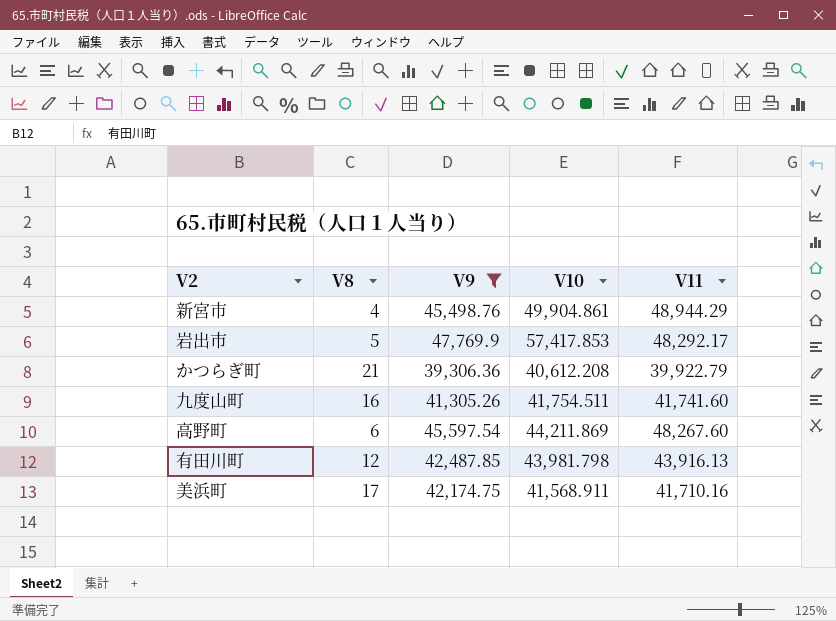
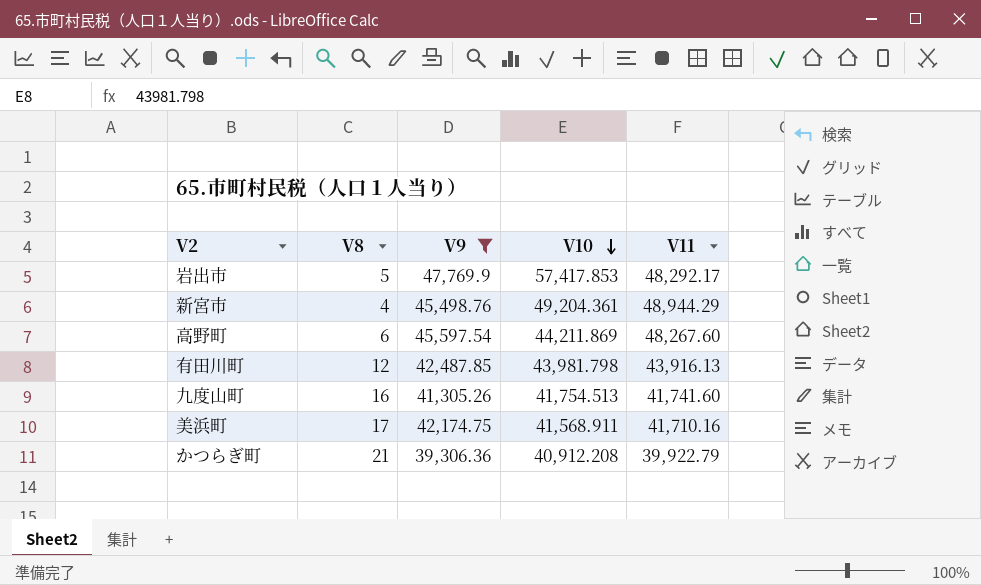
row order: none -> V10 descending
新宮市 | V10: 49,904.861 -> 49,204.361
九度山町 | V10: 41,754.511 -> 41,754.513
かつらぎ町 | V10: 40,612.208 -> 40,912.208

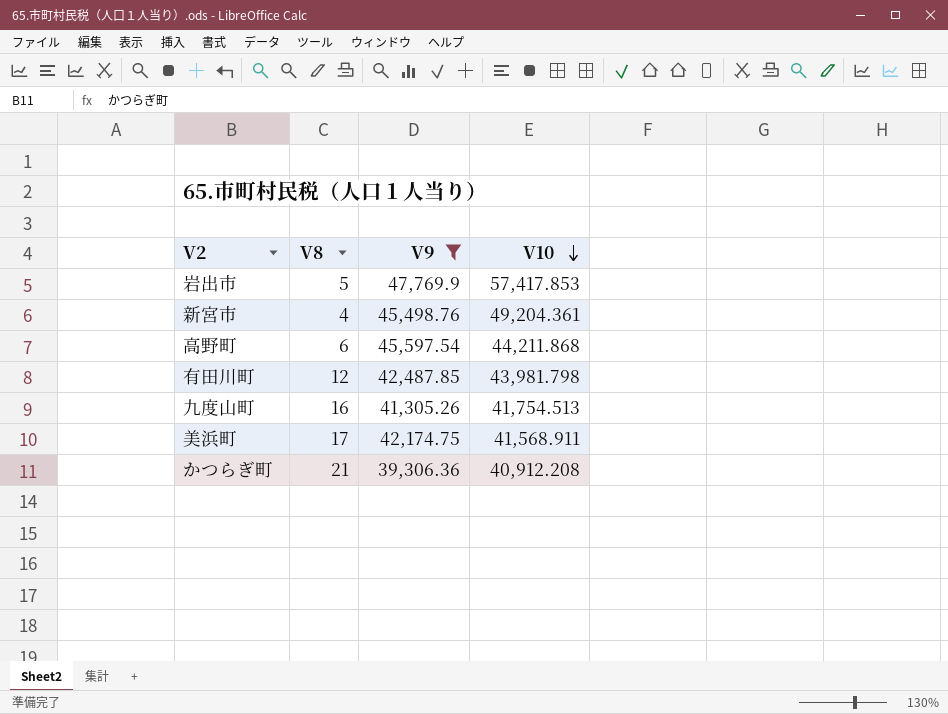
column V11 | position: 5 -> none
高野町 | V10: 44,211.869 -> 44,211.868

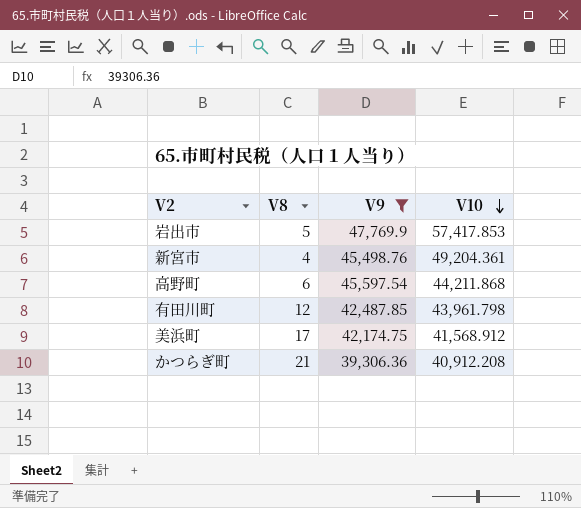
row 九度山町: 16 | 41,305.26 | 41,754.513 -> none
有田川町 | V10: 43,981.798 -> 43,961.798
美浜町 | V10: 41,568.911 -> 41,568.912

